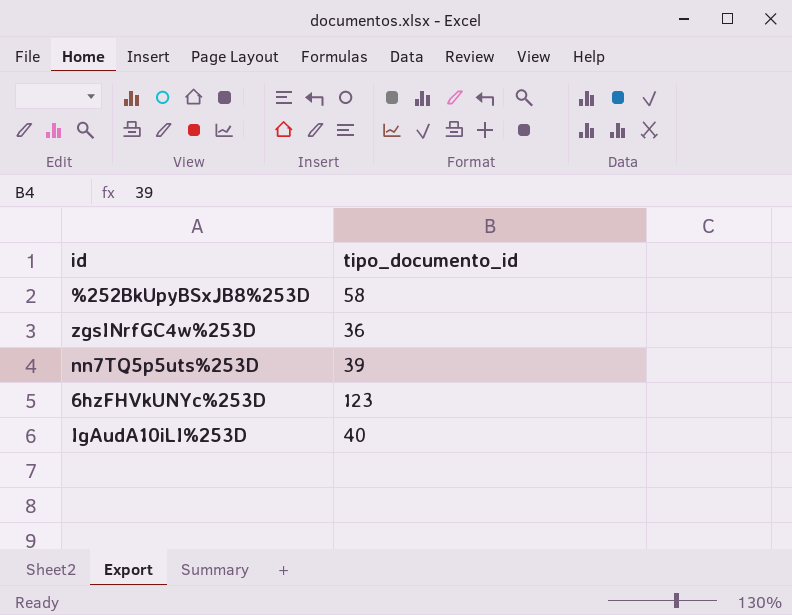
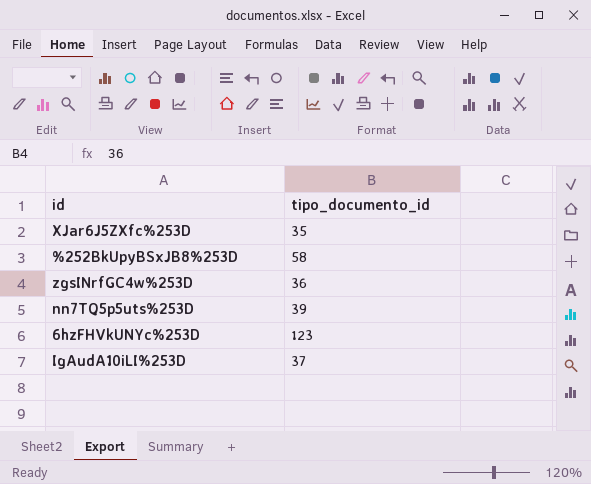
row XJar6J5ZXfc%253D: none -> 35
IgAudA10iLI%253D | tipo_documento_id: 40 -> 37

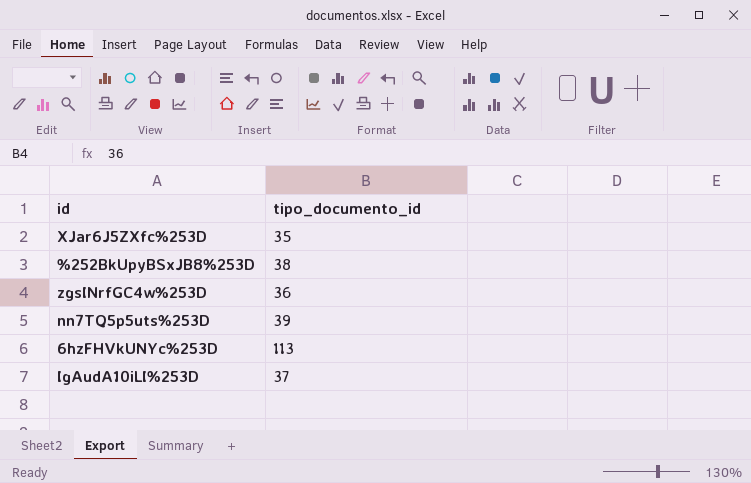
%252BkUpyBSxJB8%253D | tipo_documento_id: 58 -> 38
6hzFHVkUNYc%253D | tipo_documento_id: 123 -> 113

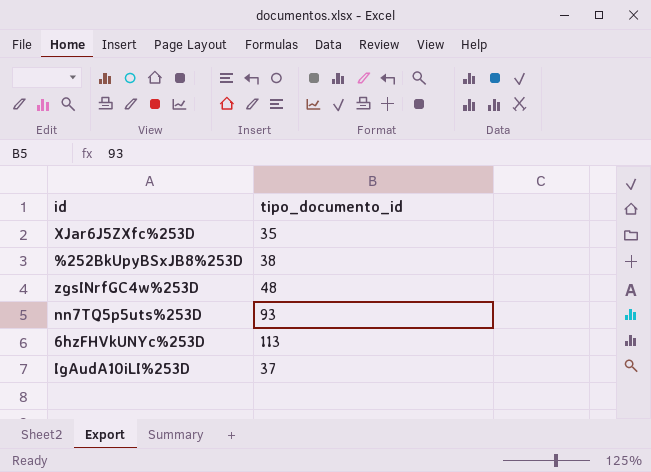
zgsINrfGC4w%253D | tipo_documento_id: 36 -> 48
nn7TQ5p5uts%253D | tipo_documento_id: 39 -> 93

